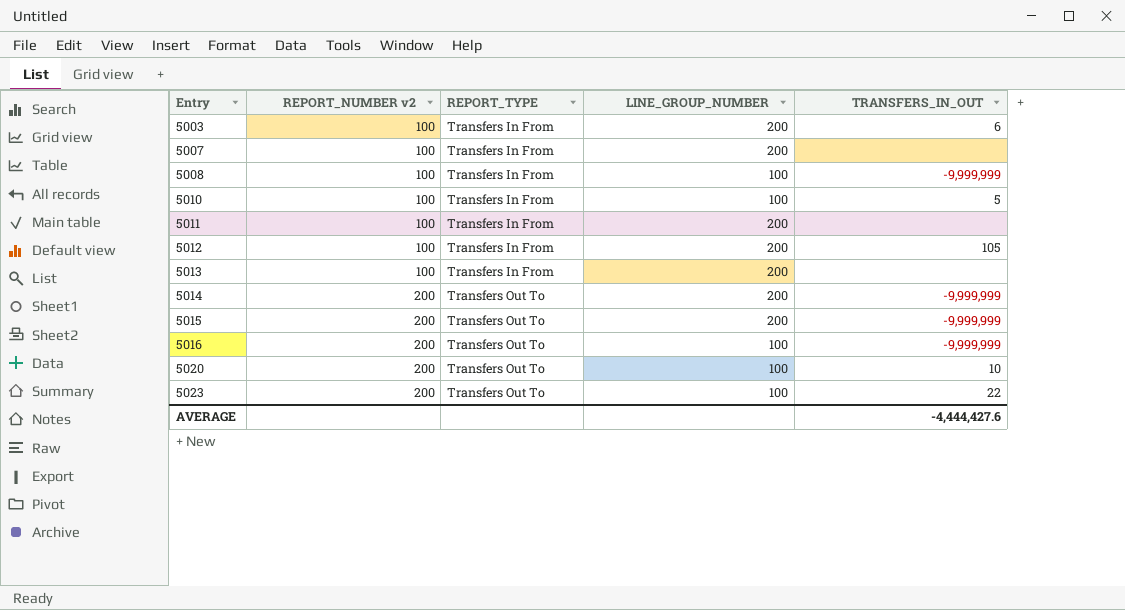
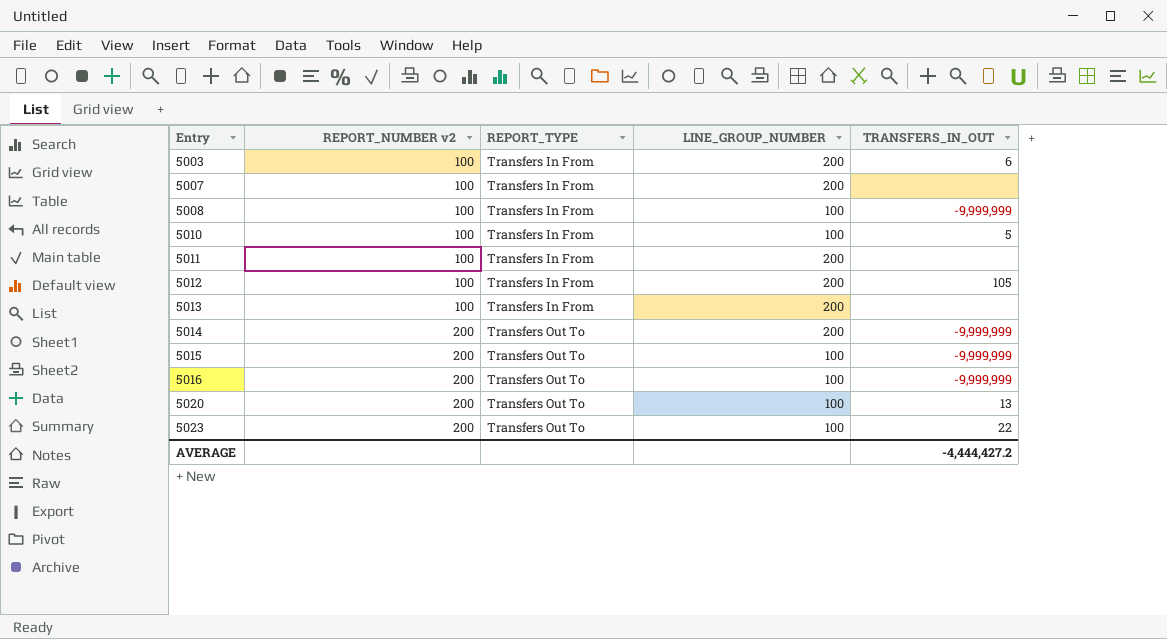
5015 | LINE_GROUP_NUMBER: 200 -> 100
5020 | TRANSFERS_IN_OUT: 10 -> 13
AVERAGE | TRANSFERS_IN_OUT: -4,444,427.6 -> -4,444,427.2

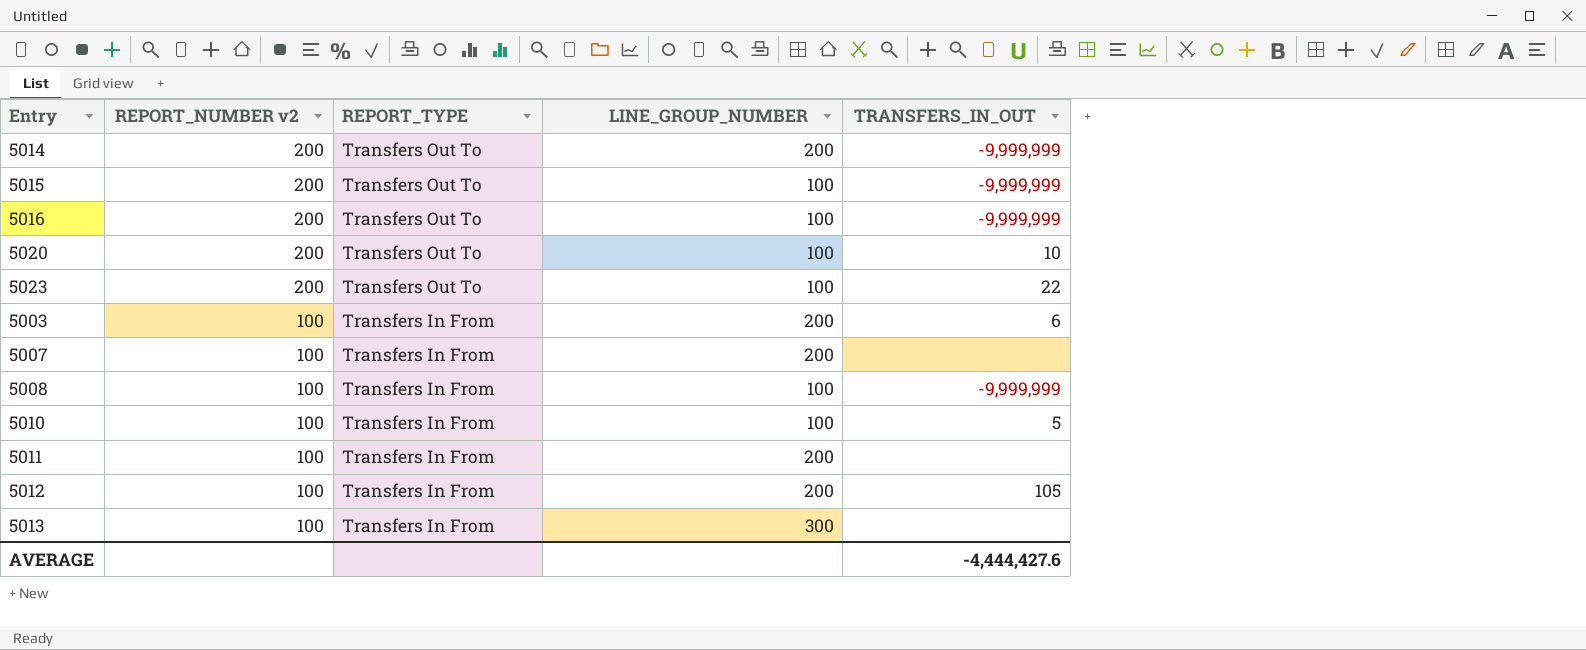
row order: Entry ascending -> REPORT_NUMBER v2 descending
5020 | TRANSFERS_IN_OUT: 13 -> 10
5013 | LINE_GROUP_NUMBER: 200 -> 300
AVERAGE | TRANSFERS_IN_OUT: -4,444,427.2 -> -4,444,427.6

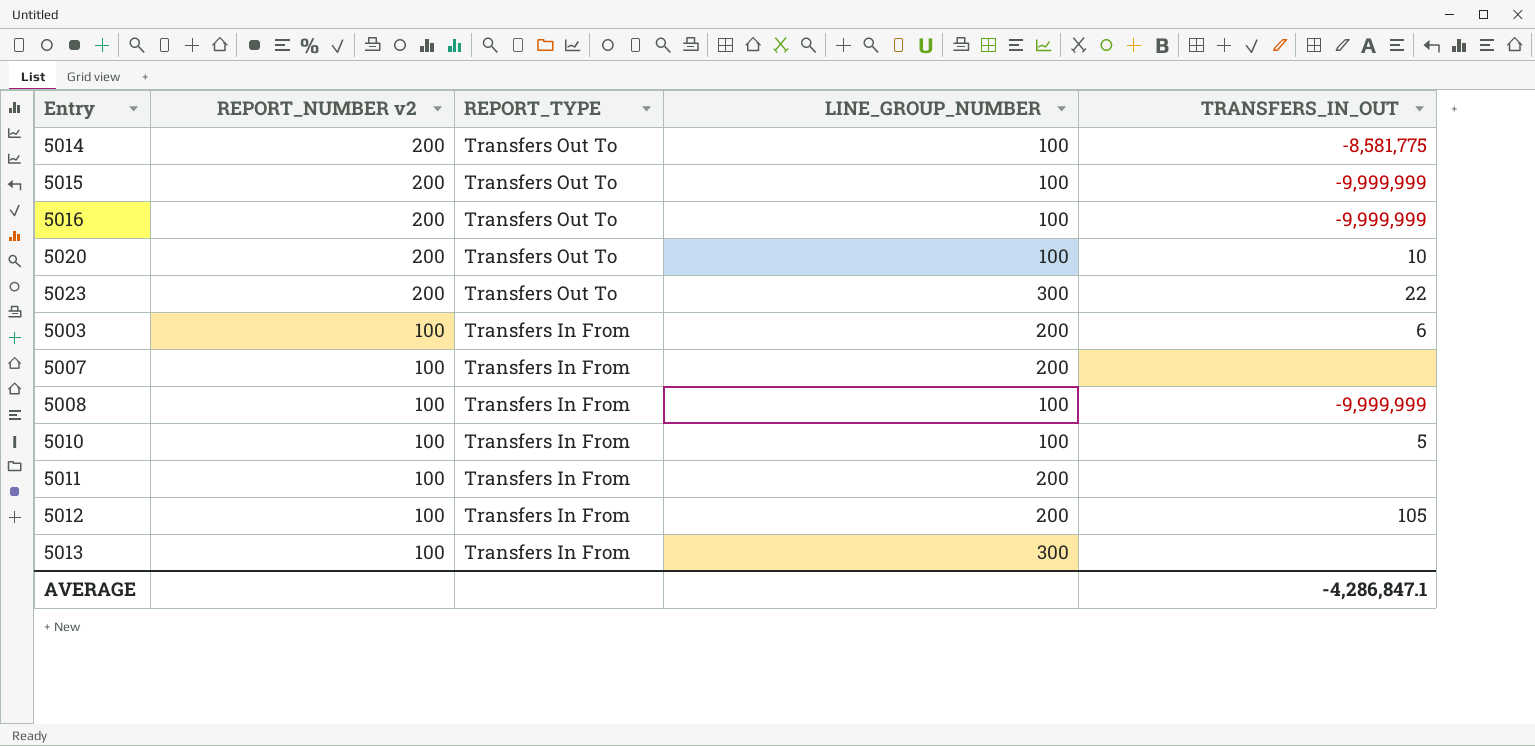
5014 | LINE_GROUP_NUMBER: 200 -> 100
5014 | TRANSFERS_IN_OUT: -9,999,999 -> -8,581,775
5023 | LINE_GROUP_NUMBER: 100 -> 300
AVERAGE | TRANSFERS_IN_OUT: -4,444,427.6 -> -4,286,847.1

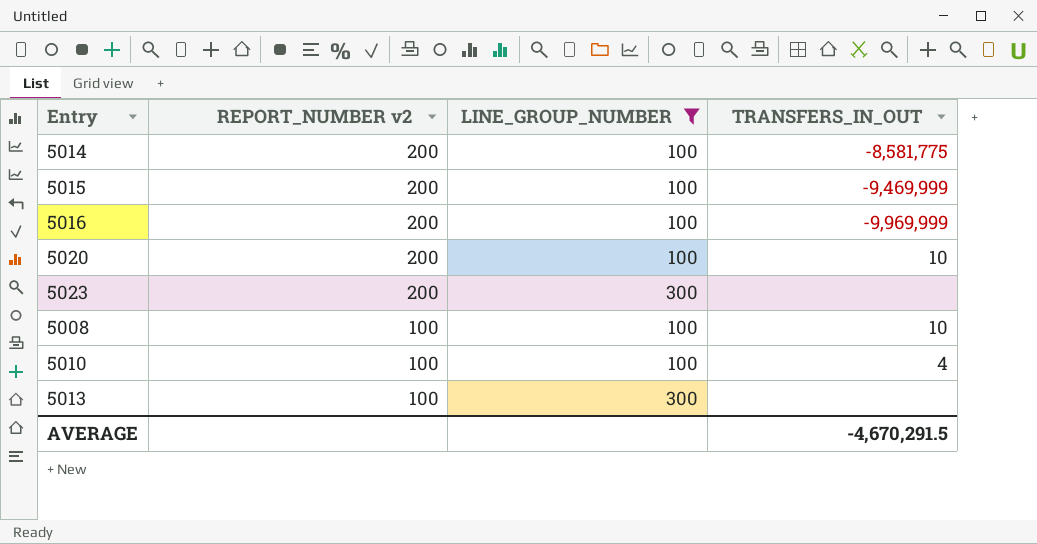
filter: none -> LINE_GROUP_NUMBER != 200
column REPORT_TYPE | position: 3 -> none
5015 | TRANSFERS_IN_OUT: -9,999,999 -> -9,469,999
5016 | TRANSFERS_IN_OUT: -9,999,999 -> -9,969,999
5023 | TRANSFERS_IN_OUT: 22 -> none
5008 | TRANSFERS_IN_OUT: -9,999,999 -> 10
5010 | TRANSFERS_IN_OUT: 5 -> 4
AVERAGE | TRANSFERS_IN_OUT: -4,286,847.1 -> -4,670,291.5

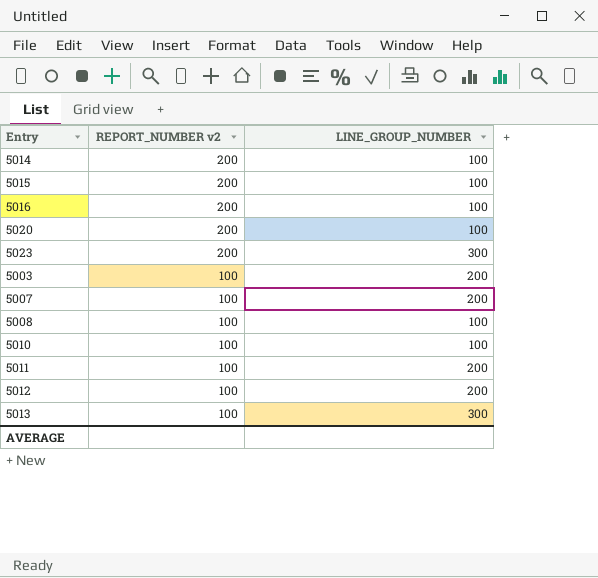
filter: LINE_GROUP_NUMBER != 200 -> none
column TRANSFERS_IN_OUT | position: 4 -> none

